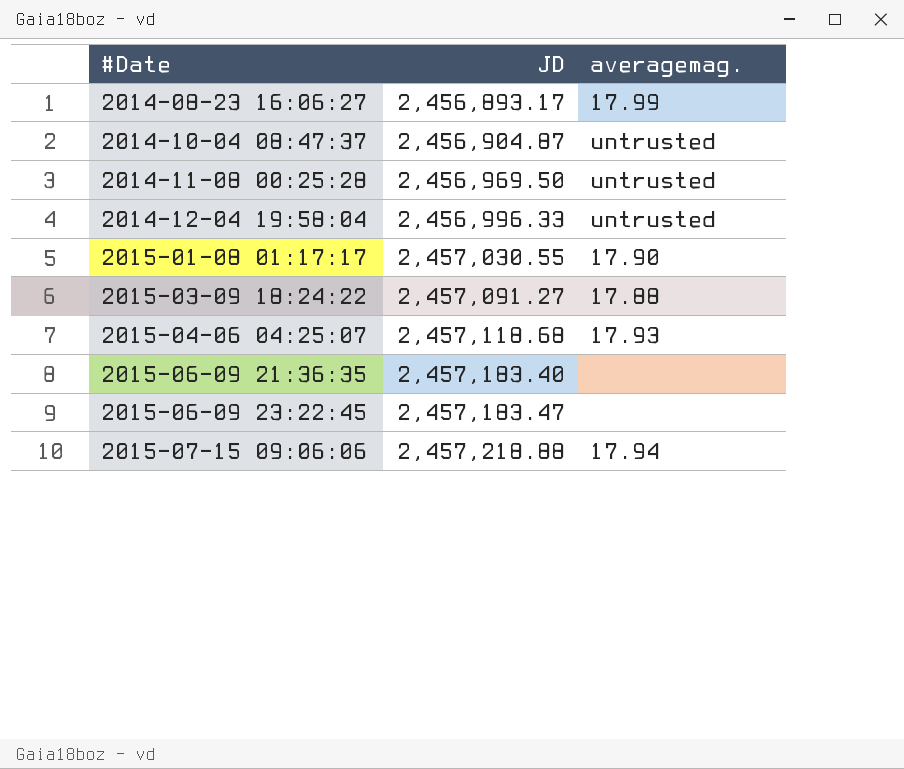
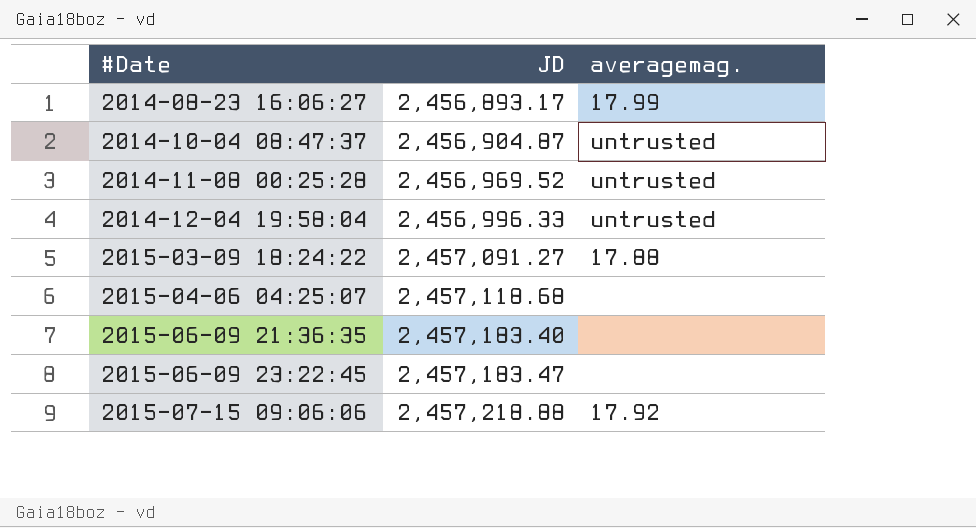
row 2015-01-08 01:17:17: 2,457,030.55 | 17.90 -> none
2014-11-08 00:25:28 | JD: 2,456,969.50 -> 2,456,969.52
2015-04-06 04:25:07 | averagemag.: 17.93 -> none
2015-07-15 09:06:06 | averagemag.: 17.94 -> 17.92

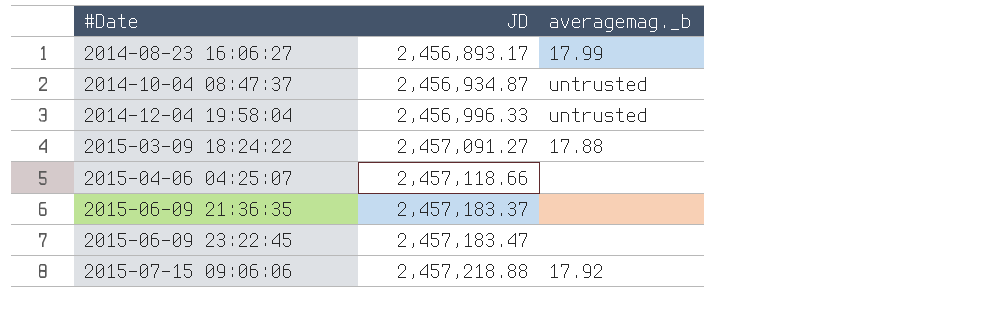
column name: averagemag. -> averagemag._b
row 2014-11-08 00:25:28: 2,456,969.52 | untrusted -> none
2014-10-04 08:47:37 | JD: 2,456,904.87 -> 2,456,934.87
2015-04-06 04:25:07 | JD: 2,457,118.68 -> 2,457,118.66
2015-06-09 21:36:35 | JD: 2,457,183.40 -> 2,457,183.37

